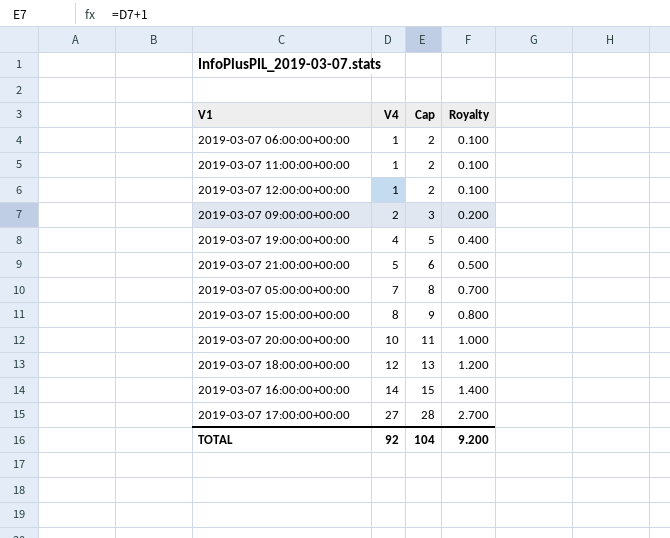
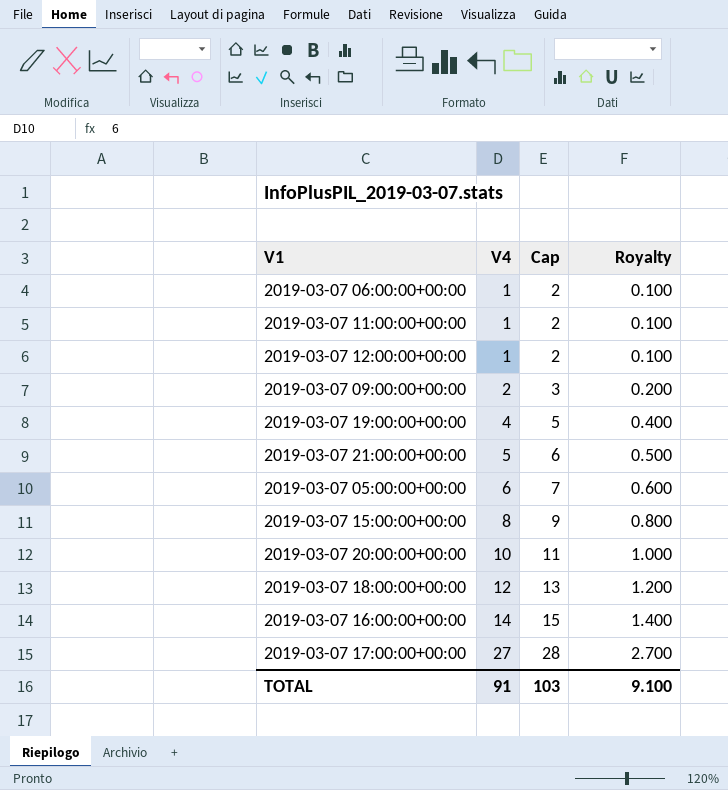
2019-03-07 05:00:00+00:00 | V4: 7 -> 6
2019-03-07 05:00:00+00:00 | Cap: 8 -> 7
2019-03-07 05:00:00+00:00 | Royalty: 0.700 -> 0.600
TOTAL | V4: 92 -> 91
TOTAL | Cap: 104 -> 103
TOTAL | Royalty: 9.200 -> 9.100

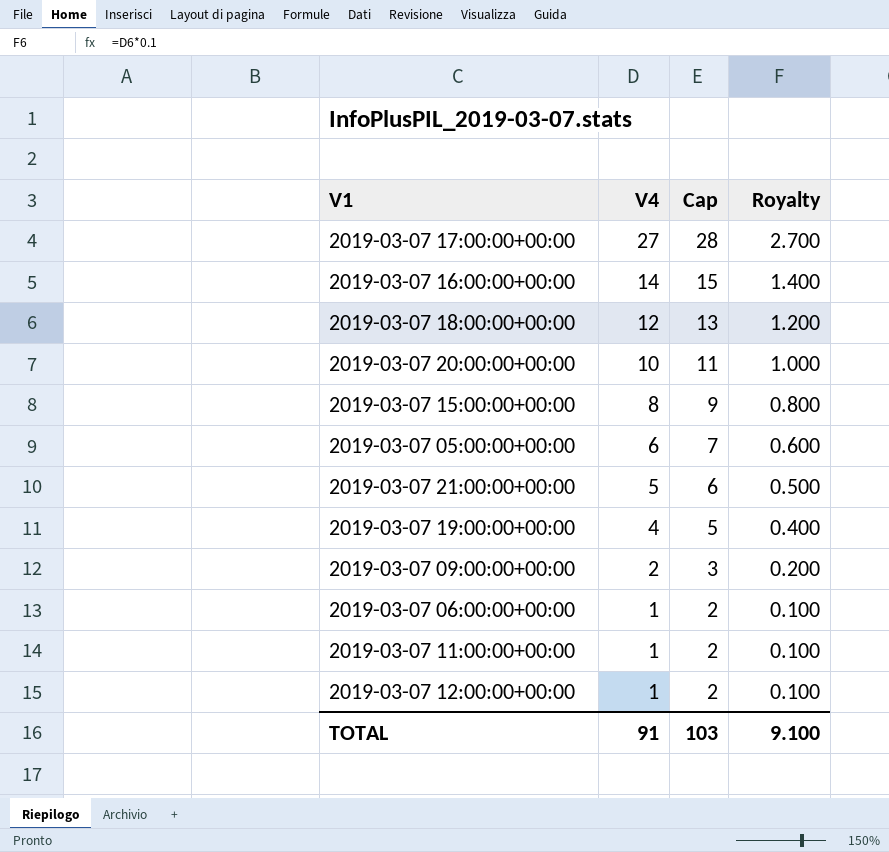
row order: V4 ascending -> V4 descending

